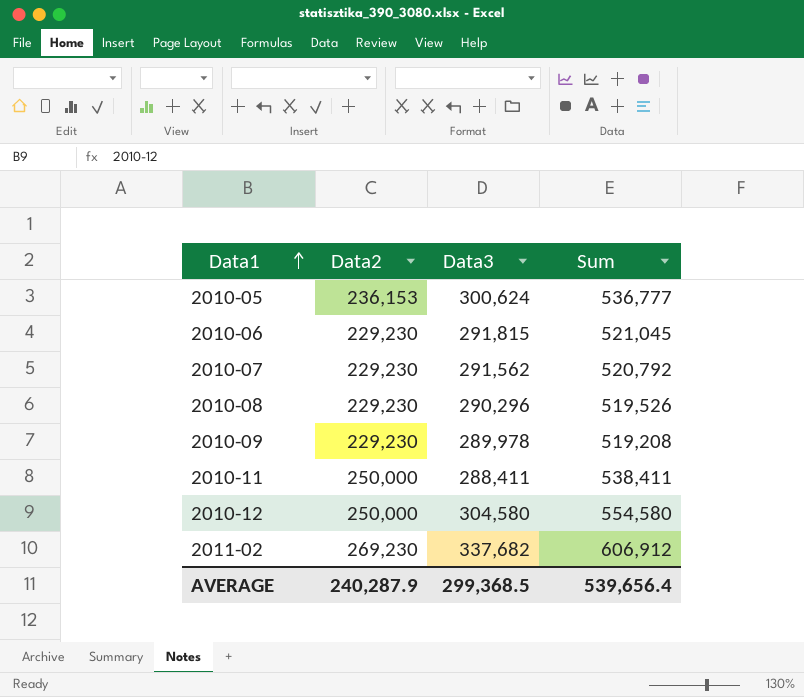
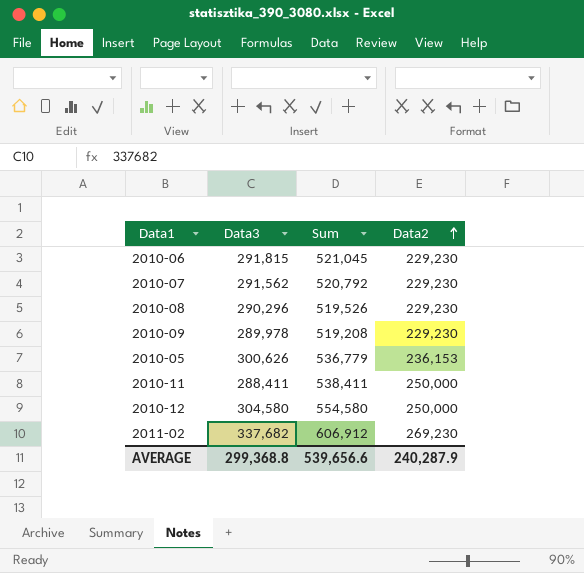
row order: Data1 ascending -> Data2 ascending
column Data2 | position: 2 -> 4
2010-05 | Data3: 300,624 -> 300,626
2010-05 | Sum: 536,777 -> 536,779
AVERAGE | Data3: 299,368.5 -> 299,368.8
AVERAGE | Sum: 539,656.4 -> 539,656.6

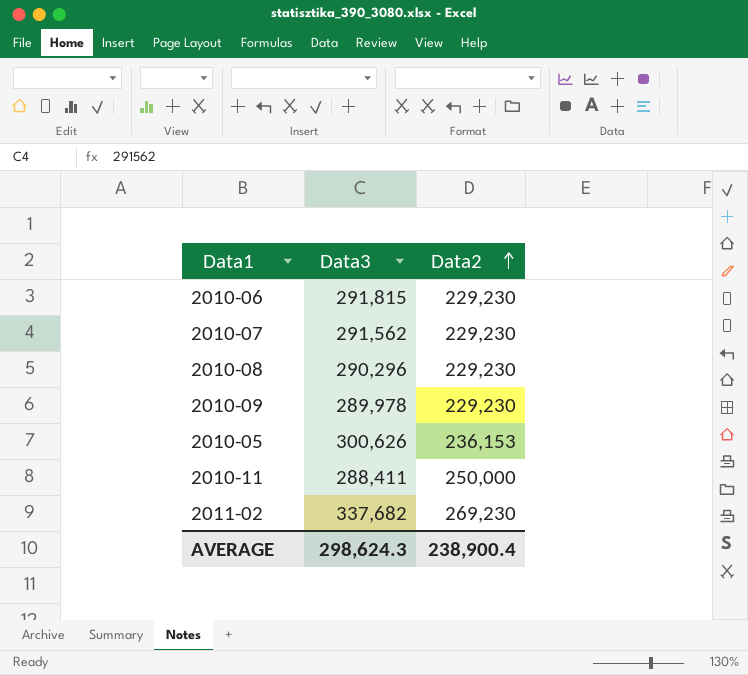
column Sum | formula: [Data3] + [Data2] -> none
row 2010-12: 304,580 | 554,580 | 250,000 -> none
AVERAGE | Data3: 299,368.8 -> 298,624.3
AVERAGE | Data2: 240,287.9 -> 238,900.4

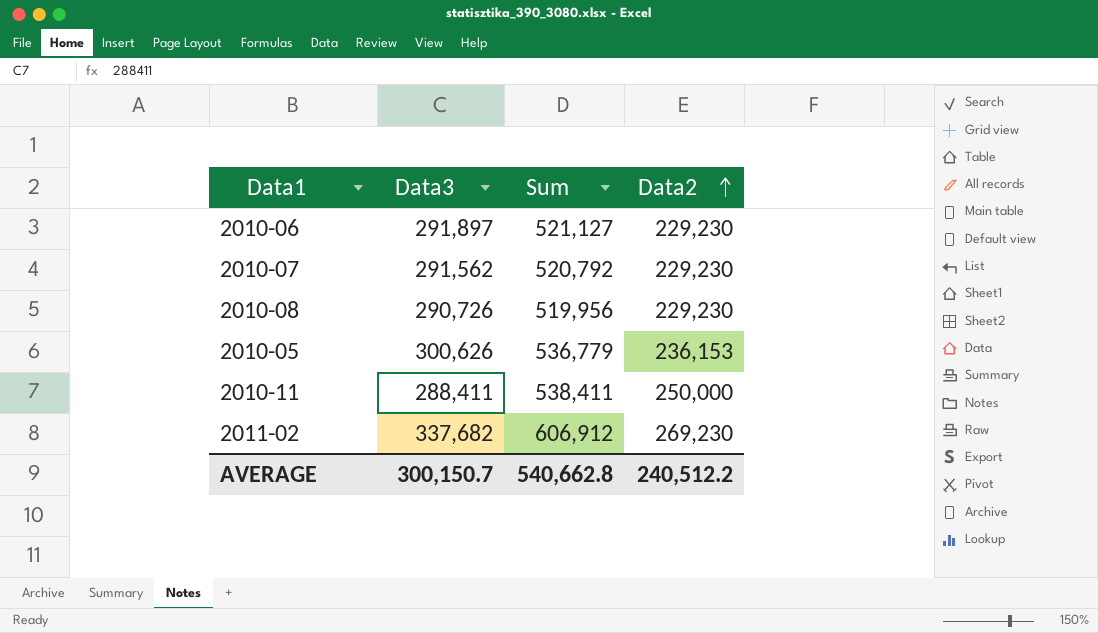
column Sum | formula: none -> [Data3] + [Data2]
row 2010-09: 289,978 | 229,230 -> none
2010-06 | Data3: 291,815 -> 291,897
2010-08 | Data3: 290,296 -> 290,726
AVERAGE | Data3: 298,624.3 -> 300,150.7
AVERAGE | Data2: 238,900.4 -> 240,512.2

